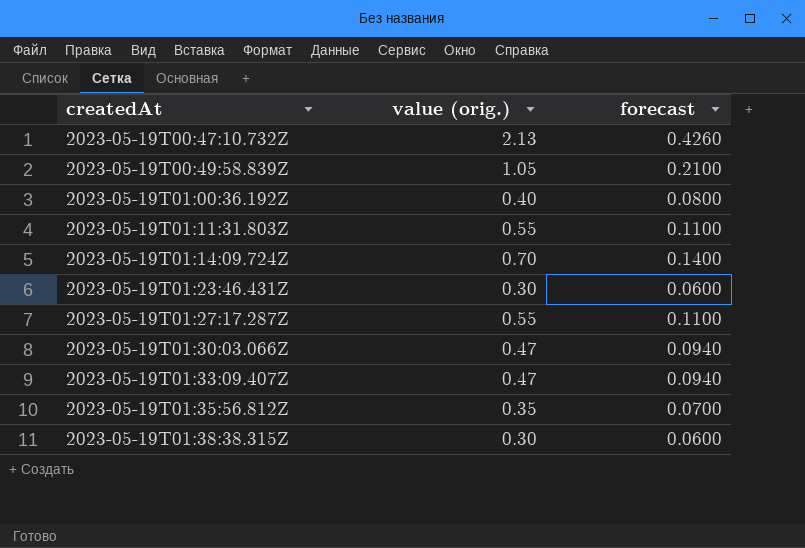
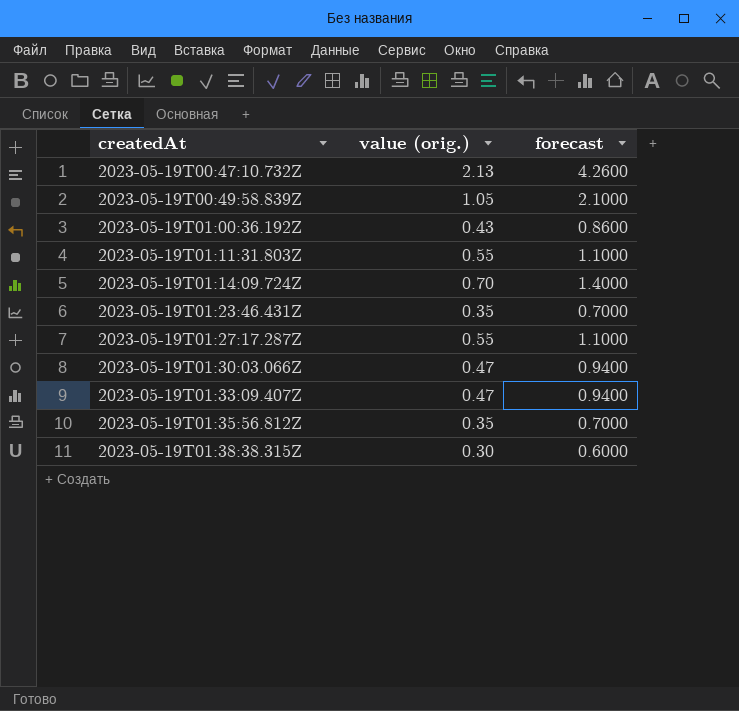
column forecast | formula: [value (orig.)] * 0.2 -> [value (orig.)] * 2
2023-05-19T01:00:36.192Z | value (orig.): 0.40 -> 0.43
2023-05-19T01:23:46.431Z | value (orig.): 0.30 -> 0.35

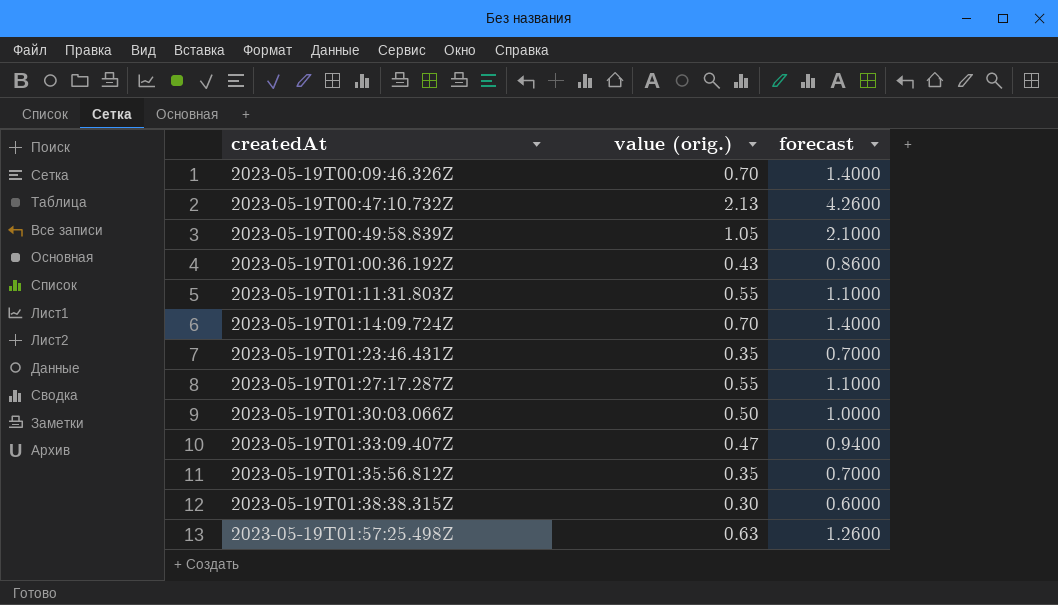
row 2023-05-19T00:09:46.326Z: none -> 0.70 | 1.4000
2023-05-19T01:30:03.066Z | value (orig.): 0.47 -> 0.50
2023-05-19T01:30:03.066Z | forecast: 0.9400 -> 1.0000
row 2023-05-19T01:57:25.498Z: none -> 0.63 | 1.2600

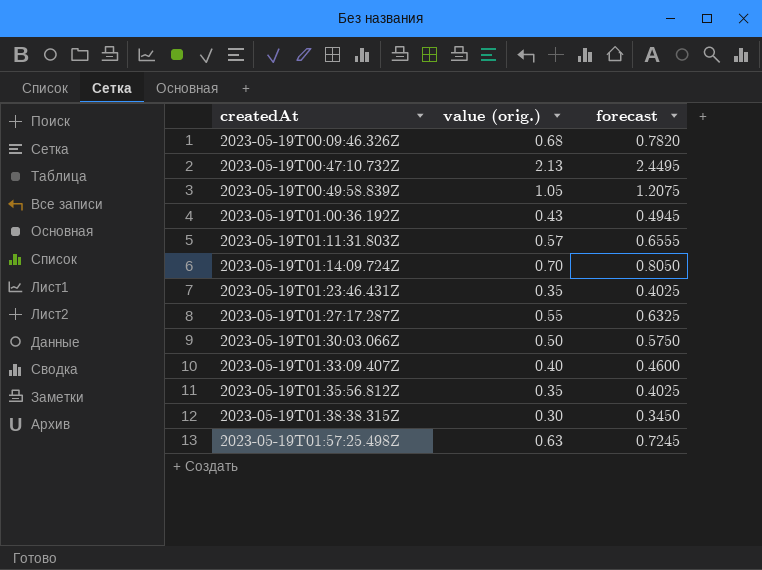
column forecast | formula: [value (orig.)] * 2 -> [value (orig.)] * 1.15
2023-05-19T00:09:46.326Z | value (orig.): 0.70 -> 0.68
2023-05-19T01:11:31.803Z | value (orig.): 0.55 -> 0.57
2023-05-19T01:33:09.407Z | value (orig.): 0.47 -> 0.40

